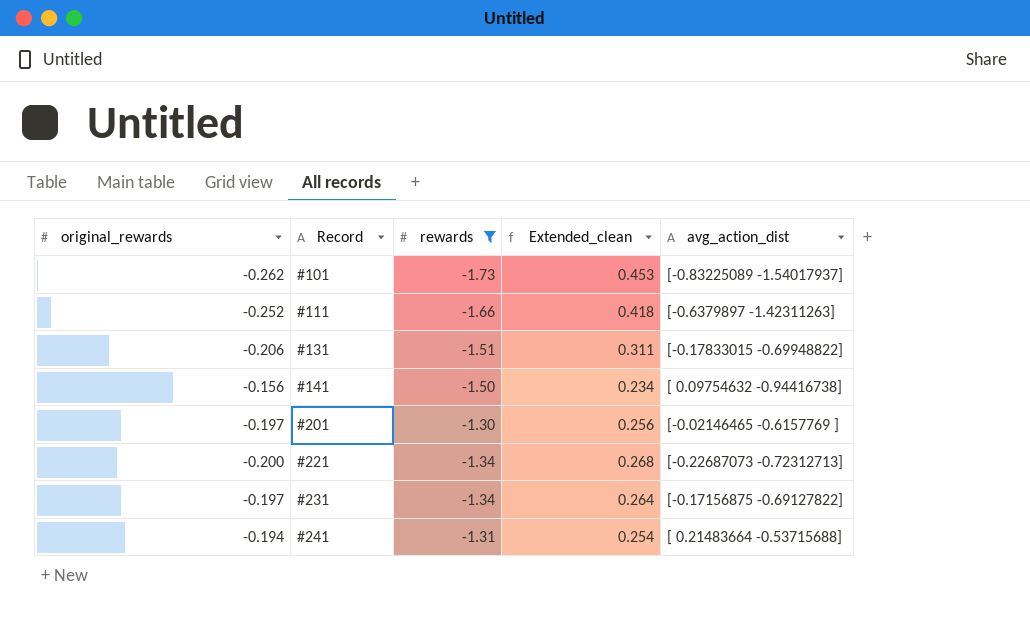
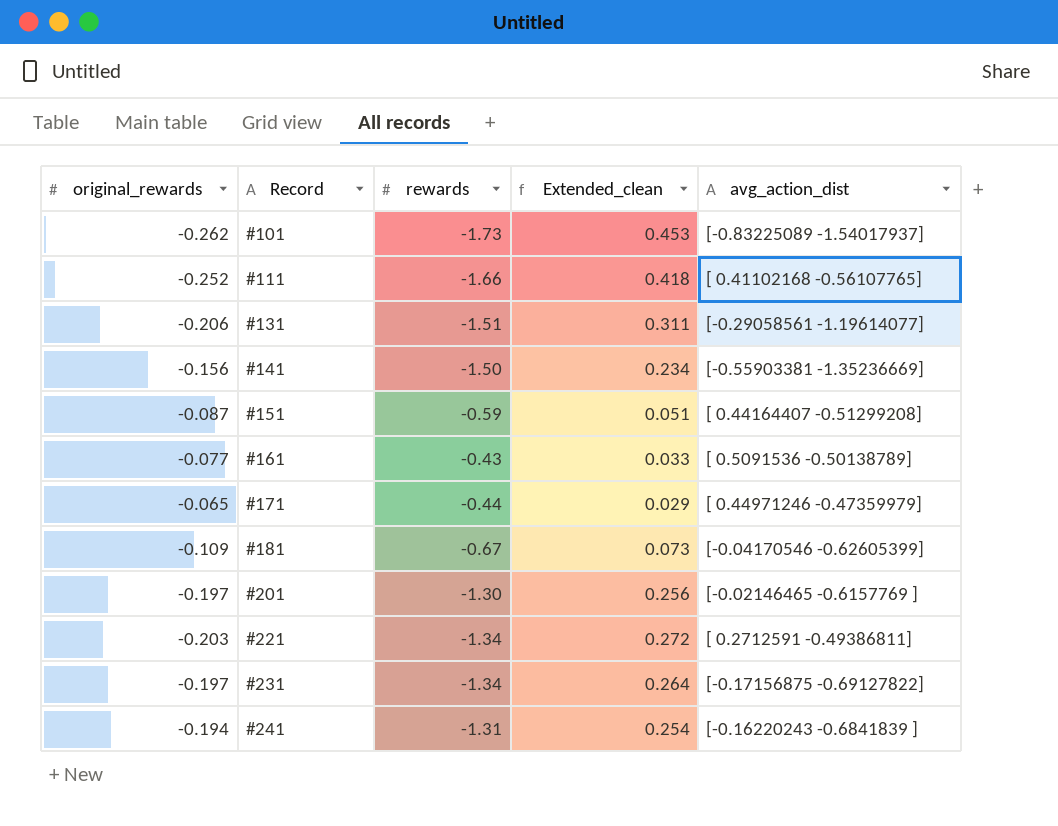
filter: rewards <= -1.30 -> none
#111 | avg_action_dist: [-0.6379897 -1.42311263] -> [ 0.41102168 -0.56107765]
#131 | avg_action_dist: [-0.17833015 -0.69948822] -> [-0.29058561 -1.19614077]
#141 | avg_action_dist: [ 0.09754632 -0.94416738] -> [-0.55903381 -1.35236669]
#221 | original_rewards: -0.200 -> -0.203
#221 | Extended_clean: 0.268 -> 0.272
#221 | avg_action_dist: [-0.22687073 -0.72312713] -> [ 0.2712591 -0.49386811]
#241 | avg_action_dist: [ 0.21483664 -0.53715688] -> [-0.16220243 -0.6841839 ]

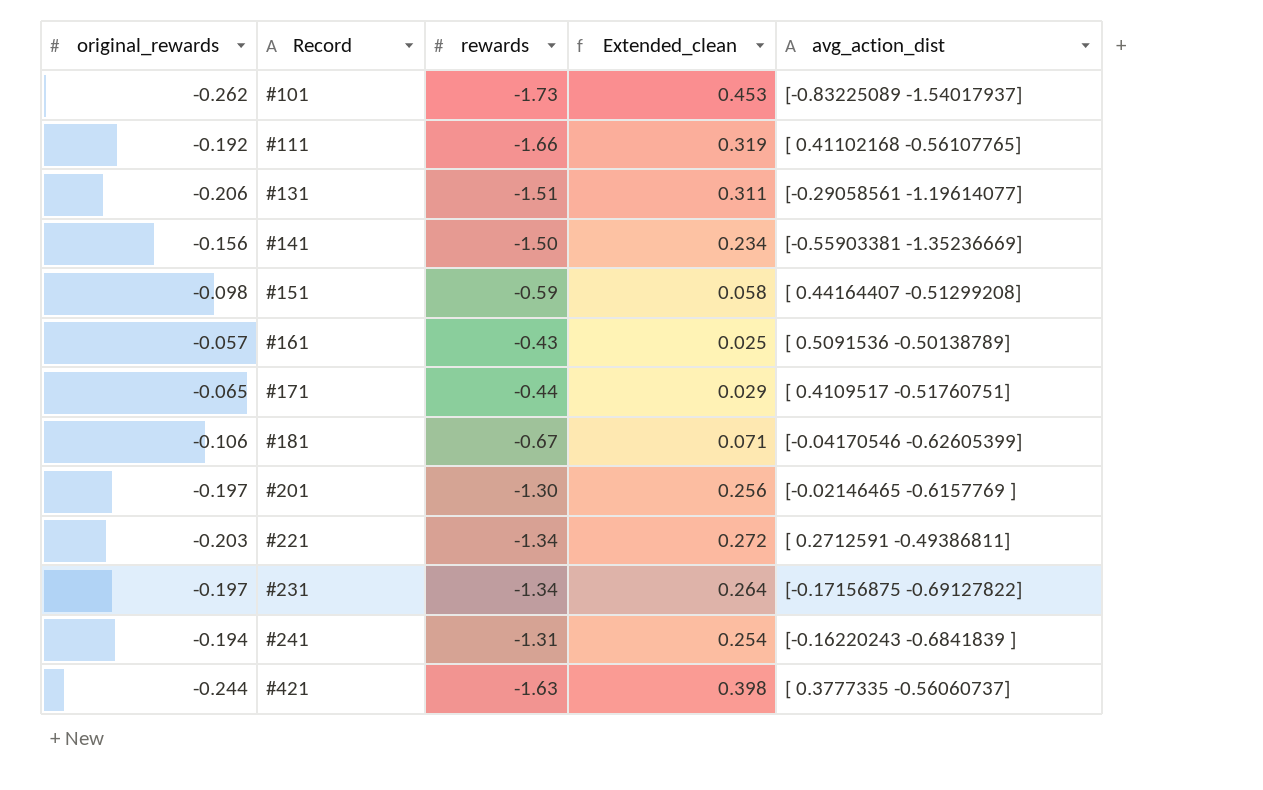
#111 | original_rewards: -0.252 -> -0.192
#111 | Extended_clean: 0.418 -> 0.319
#151 | original_rewards: -0.087 -> -0.098
#151 | Extended_clean: 0.051 -> 0.058
#161 | original_rewards: -0.077 -> -0.057
#161 | Extended_clean: 0.033 -> 0.025
#171 | avg_action_dist: [ 0.44971246 -0.47359979] -> [ 0.4109517 -0.51760751]
#181 | original_rewards: -0.109 -> -0.106
#181 | Extended_clean: 0.073 -> 0.071
row #421: none -> -0.244 | -1.63 | 0.398 | [ 0.3777335 -0.56060737]

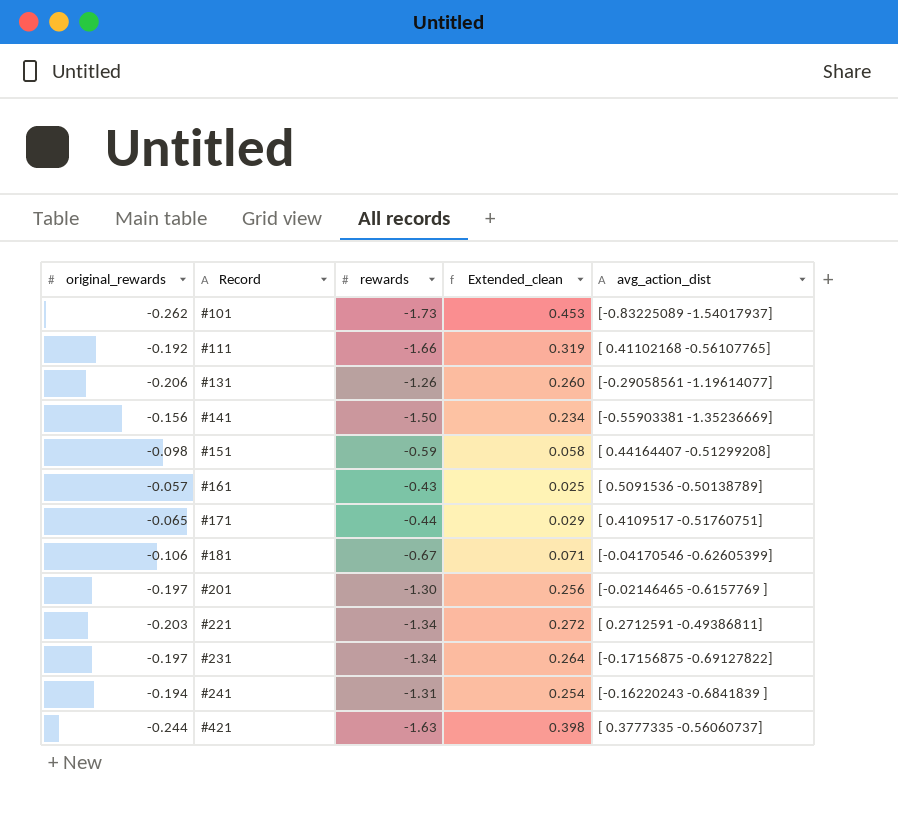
#131 | rewards: -1.51 -> -1.26
#131 | Extended_clean: 0.311 -> 0.260

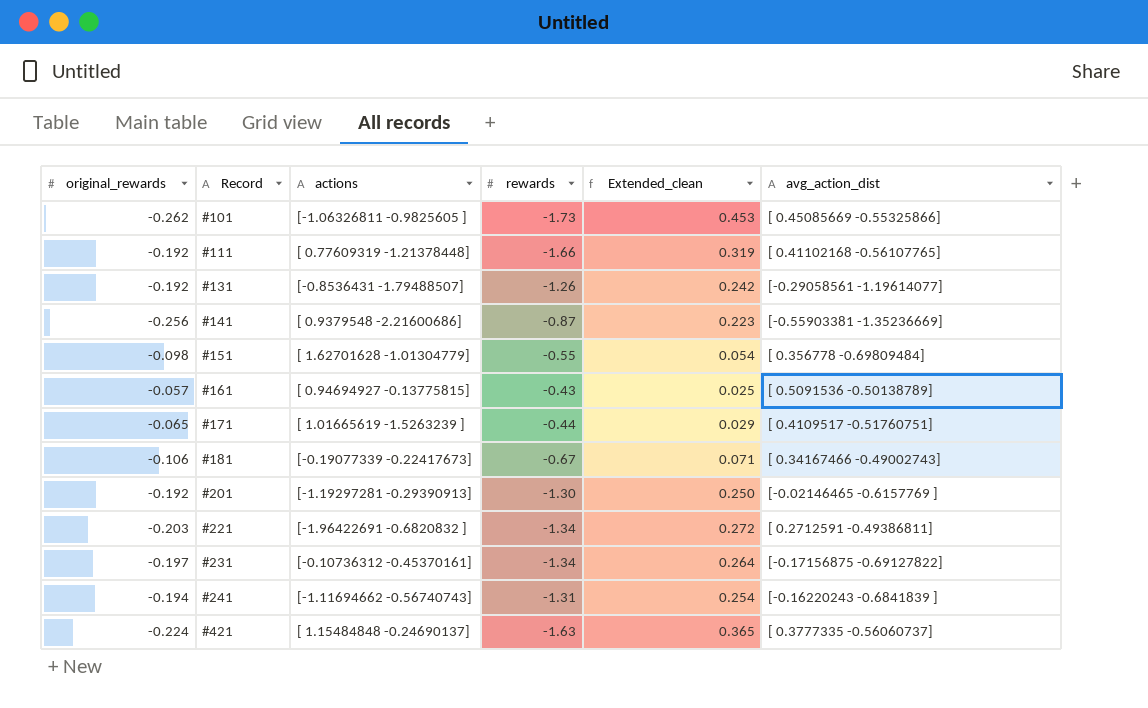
column actions | position: none -> 3
#101 | avg_action_dist: [-0.83225089 -1.54017937] -> [ 0.45085669 -0.55325866]
#131 | original_rewards: -0.206 -> -0.192
#131 | Extended_clean: 0.260 -> 0.242
#141 | original_rewards: -0.156 -> -0.256
#141 | rewards: -1.50 -> -0.87
#141 | Extended_clean: 0.234 -> 0.223
#151 | rewards: -0.59 -> -0.55
#151 | Extended_clean: 0.058 -> 0.054
#151 | avg_action_dist: [ 0.44164407 -0.51299208] -> [ 0.356778 -0.69809484]
#181 | avg_action_dist: [-0.04170546 -0.62605399] -> [ 0.34167466 -0.49002743]
#201 | original_rewards: -0.197 -> -0.192
#201 | Extended_clean: 0.256 -> 0.250
#421 | original_rewards: -0.244 -> -0.224
#421 | Extended_clean: 0.398 -> 0.365

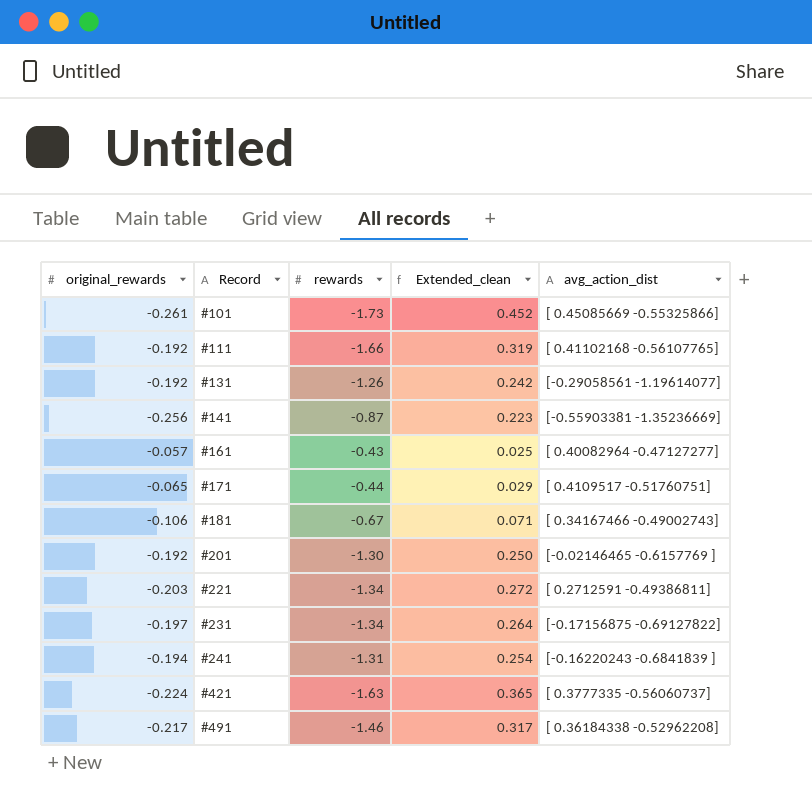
column actions | position: 3 -> none
row #151: -0.098 | [ 1.62701628 -1.01304779] | -0.55 | 0.054 | [ 0.356778 -0.69809484] -> none
#101 | original_rewards: -0.262 -> -0.261
#101 | Extended_clean: 0.453 -> 0.452
#161 | avg_action_dist: [ 0.5091536 -0.50138789] -> [ 0.40082964 -0.47127277]
row #491: none -> -0.217 | -1.46 | 0.317 | [ 0.36184338 -0.52962208]

